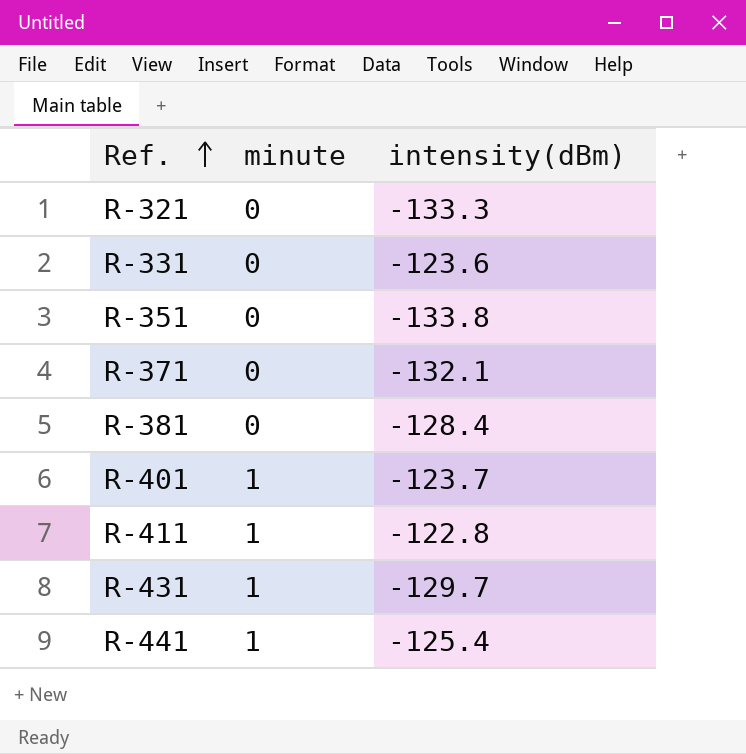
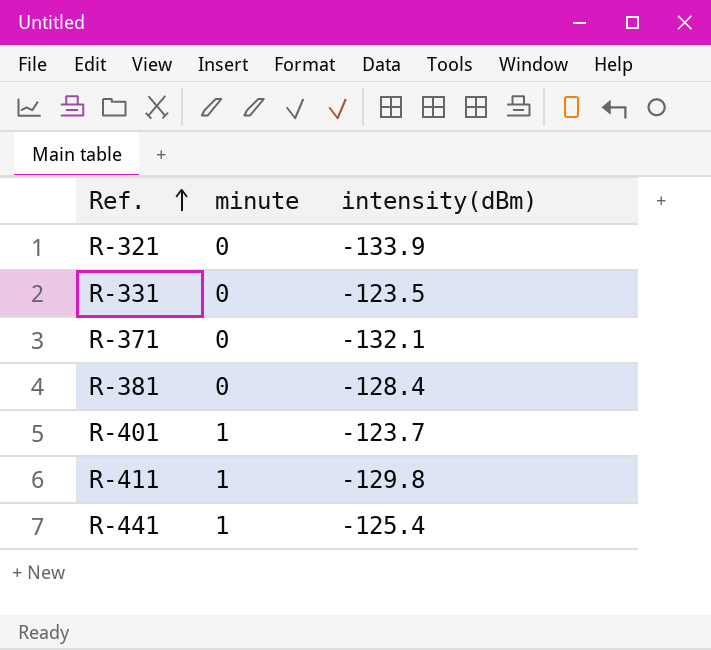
row R-351: 0 | -133.8 -> none
row R-431: 1 | -129.7 -> none
R-321 | intensity(dBm): -133.3 -> -133.9
R-331 | intensity(dBm): -123.6 -> -123.5
R-411 | intensity(dBm): -122.8 -> -129.8

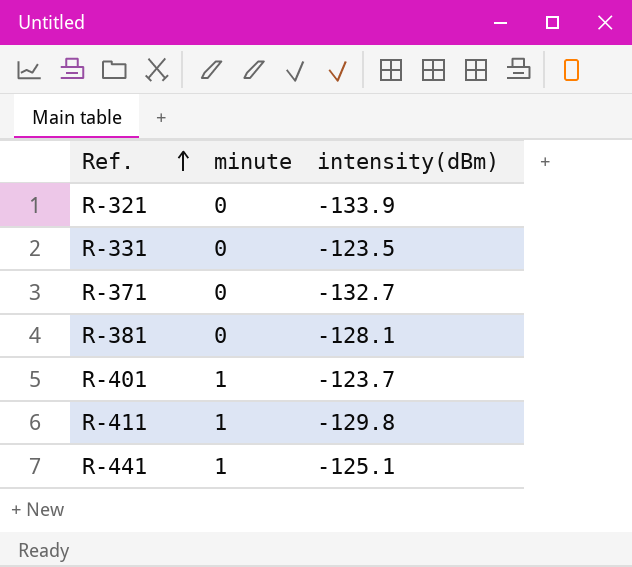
R-371 | intensity(dBm): -132.1 -> -132.7
R-381 | intensity(dBm): -128.4 -> -128.1
R-441 | intensity(dBm): -125.4 -> -125.1

